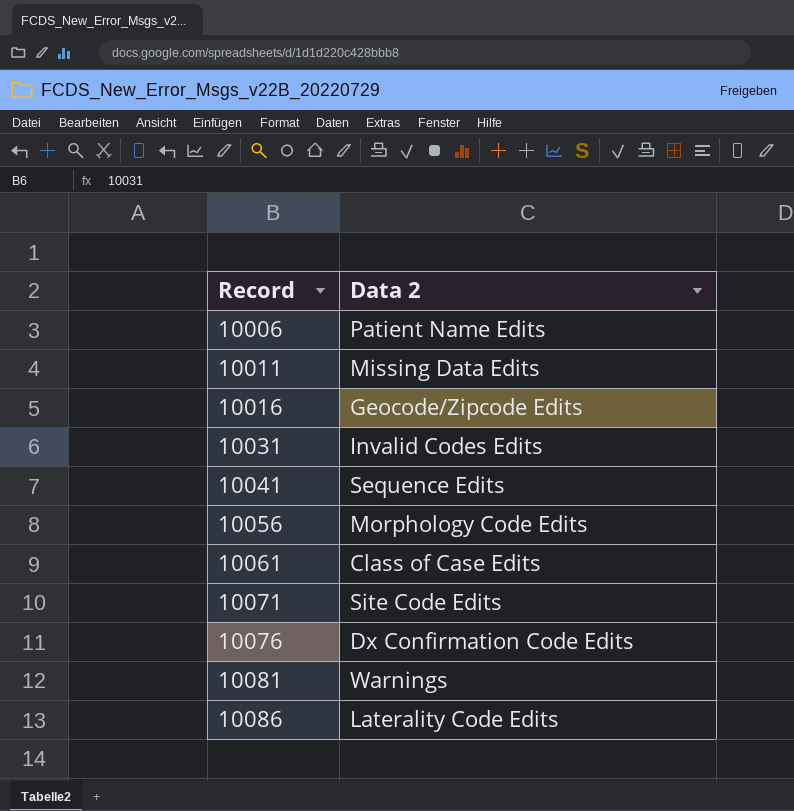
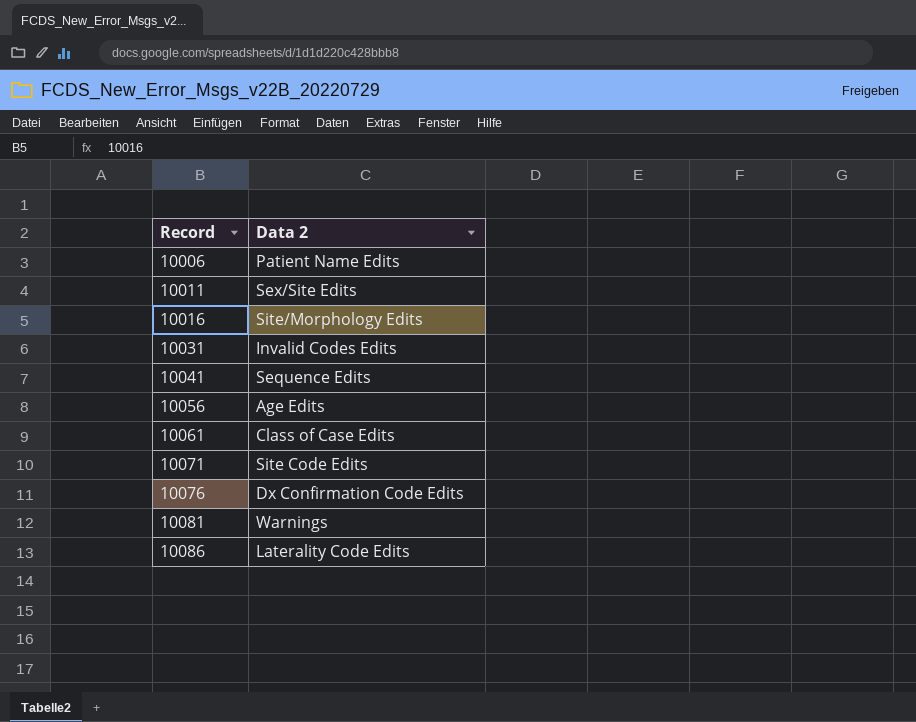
10011 | Data 2: Missing Data Edits -> Sex/Site Edits
10016 | Data 2: Geocode/Zipcode Edits -> Site/Morphology Edits
10056 | Data 2: Morphology Code Edits -> Age Edits

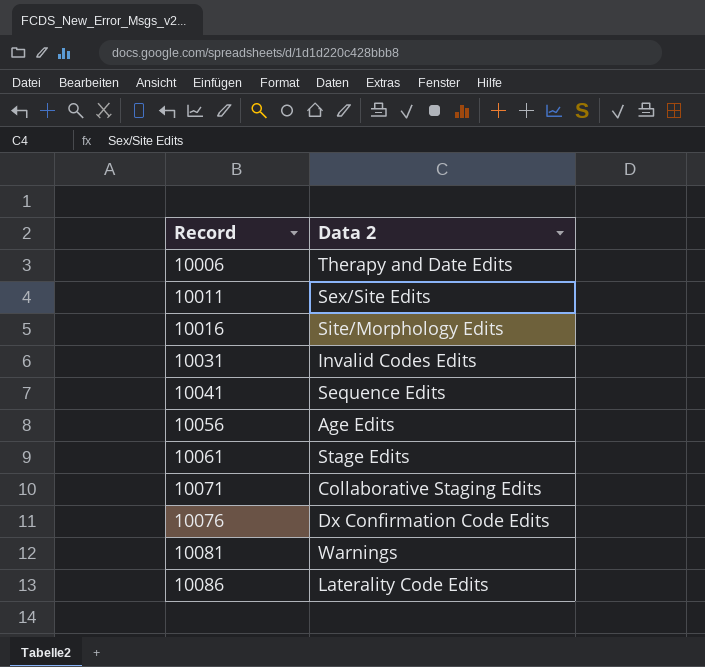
10006 | Data 2: Patient Name Edits -> Therapy and Date Edits
10061 | Data 2: Class of Case Edits -> Stage Edits
10071 | Data 2: Site Code Edits -> Collaborative Staging Edits

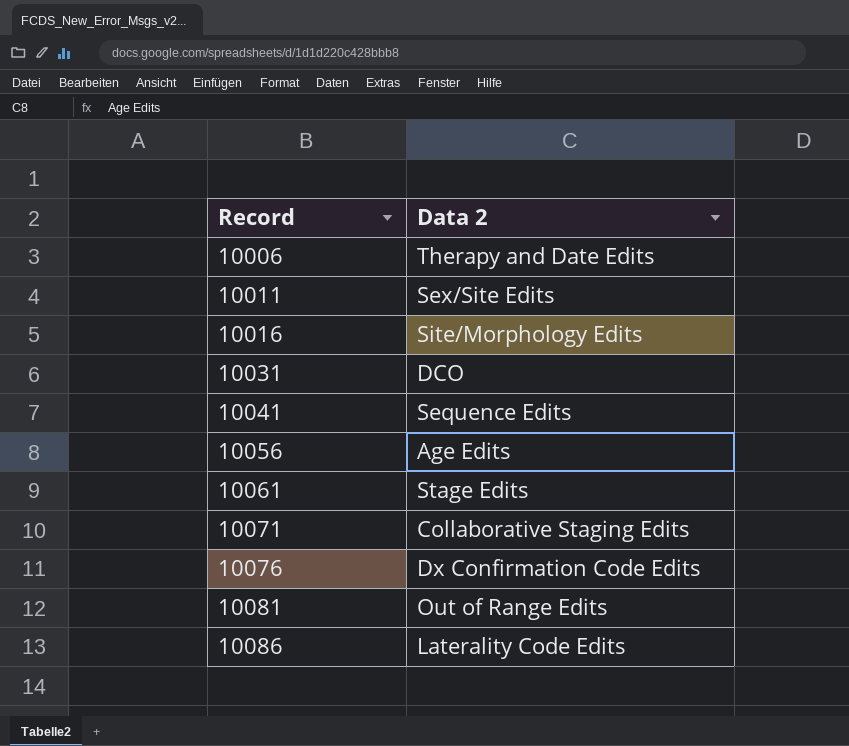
10031 | Data 2: Invalid Codes Edits -> DCO
10081 | Data 2: Warnings -> Out of Range Edits

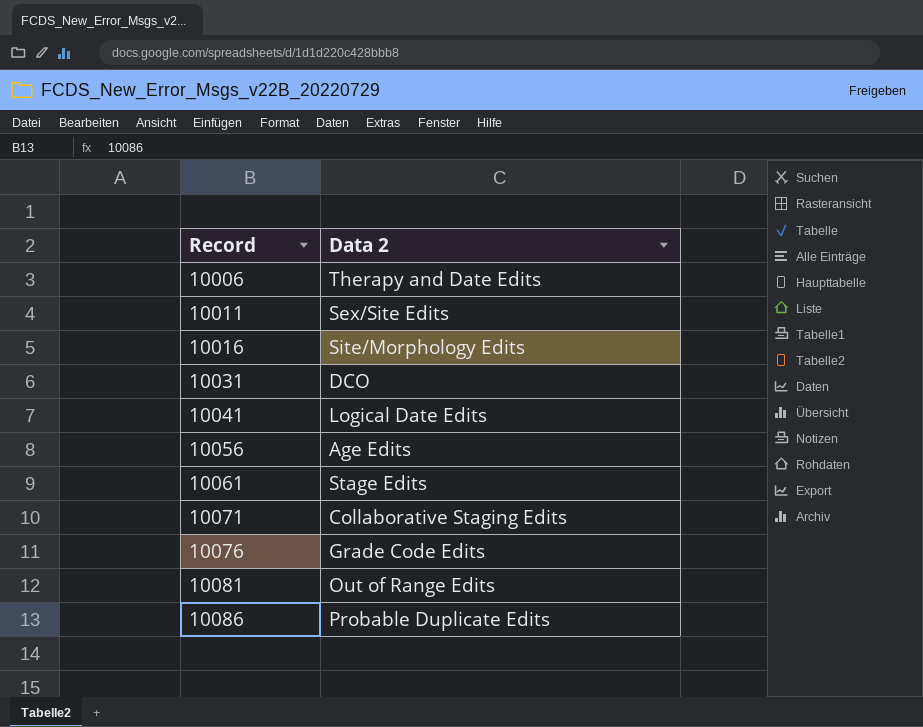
10041 | Data 2: Sequence Edits -> Logical Date Edits
10076 | Data 2: Dx Confirmation Code Edits -> Grade Code Edits
10086 | Data 2: Laterality Code Edits -> Probable Duplicate Edits

